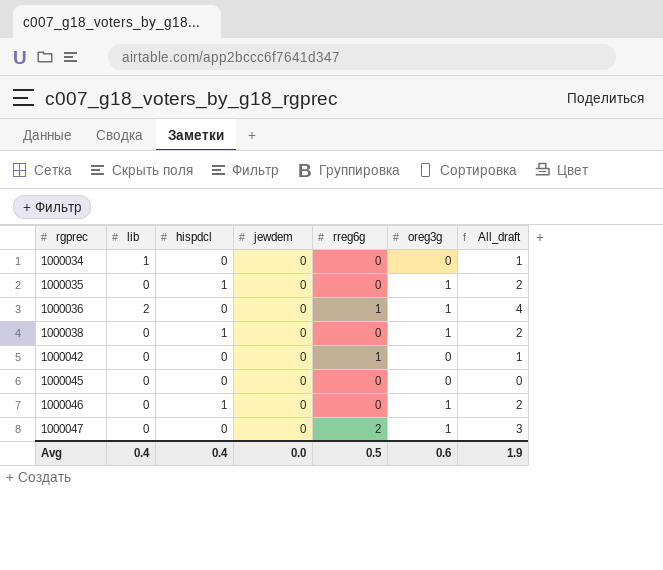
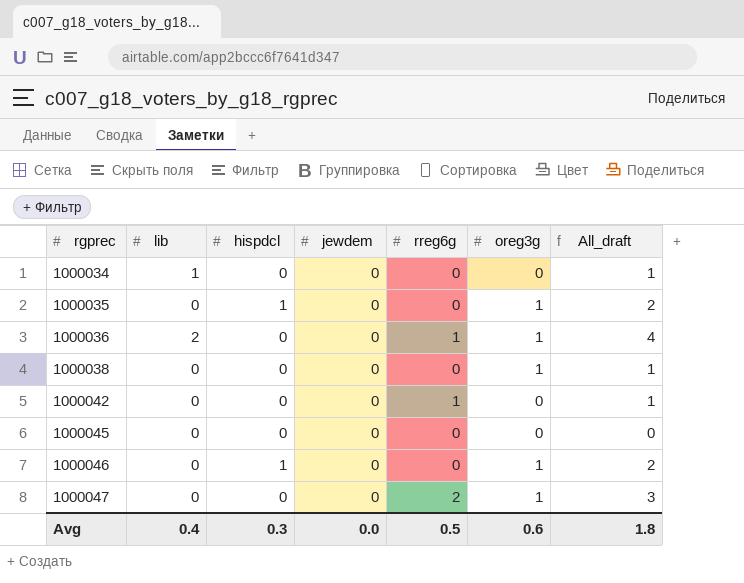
1000038 | hispdcl: 1 -> 0
1000038 | All_draft: 2 -> 1
Avg | hispdcl: 0.4 -> 0.3
Avg | All_draft: 1.9 -> 1.8

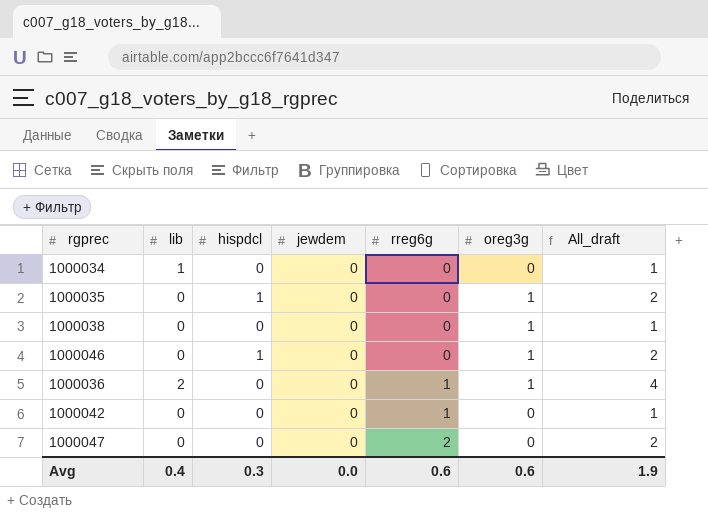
row order: rgprec ascending -> rreg6g ascending
row 1000045: 0 | 0 | 0 | 0 | 0 | 0 -> none
1000047 | oreg3g: 1 -> 0
1000047 | All_draft: 3 -> 2
Avg | rreg6g: 0.5 -> 0.6
Avg | All_draft: 1.8 -> 1.9

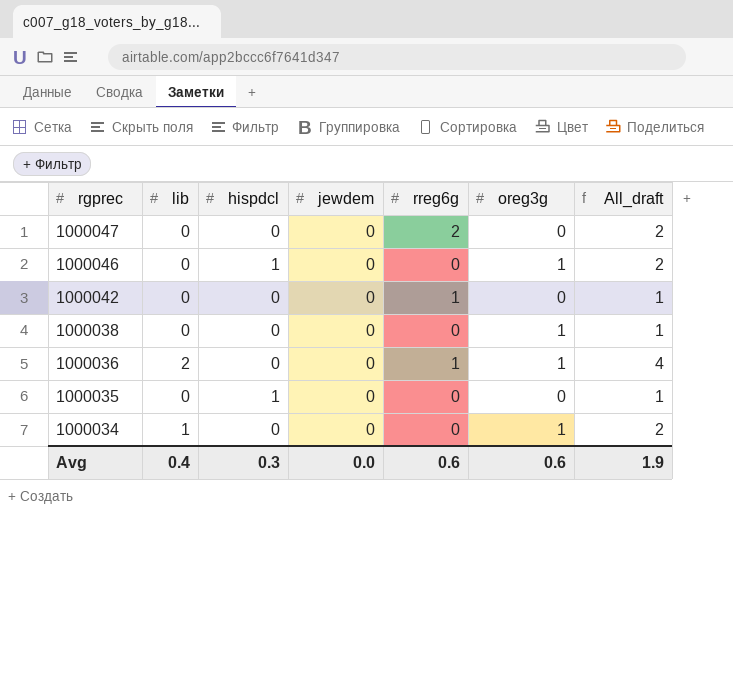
row order: rreg6g ascending -> rgprec descending
1000035 | oreg3g: 1 -> 0
1000035 | All_draft: 2 -> 1
1000034 | oreg3g: 0 -> 1
1000034 | All_draft: 1 -> 2

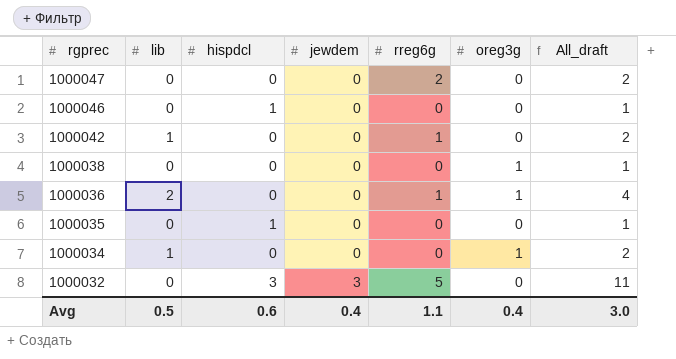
1000046 | oreg3g: 1 -> 0
1000046 | All_draft: 2 -> 1
1000042 | lib: 0 -> 1
1000042 | All_draft: 1 -> 2
row 1000032: none -> 0 | 3 | 3 | 5 | 0 | 11
Avg | lib: 0.4 -> 0.5
Avg | hispdcl: 0.3 -> 0.6
Avg | jewdem: 0.0 -> 0.4
Avg | rreg6g: 0.6 -> 1.1
Avg | oreg3g: 0.6 -> 0.4
Avg | All_draft: 1.9 -> 3.0

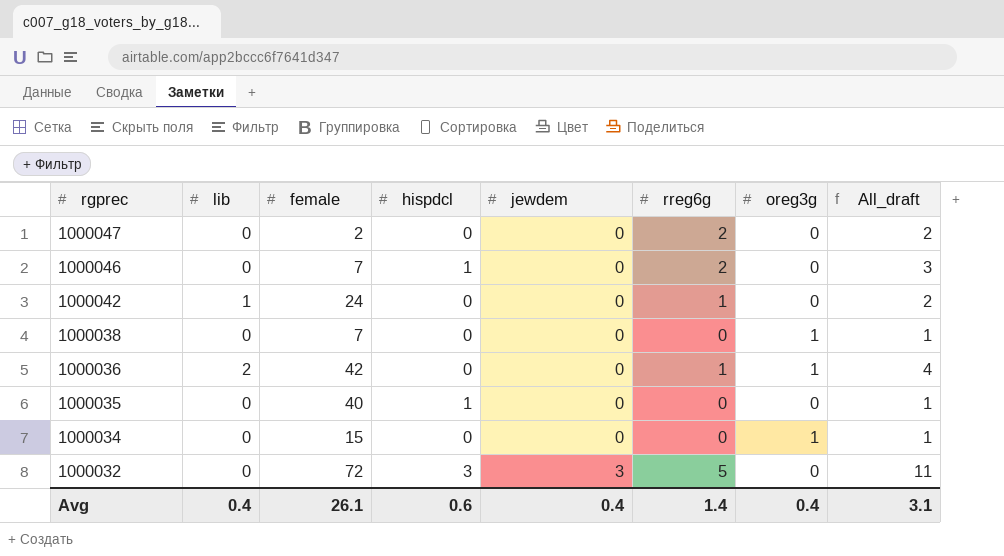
column female | position: none -> 3
1000046 | rreg6g: 0 -> 2
1000046 | All_draft: 1 -> 3
1000034 | lib: 1 -> 0
1000034 | All_draft: 2 -> 1
Avg | lib: 0.5 -> 0.4
Avg | rreg6g: 1.1 -> 1.4
Avg | All_draft: 3.0 -> 3.1

